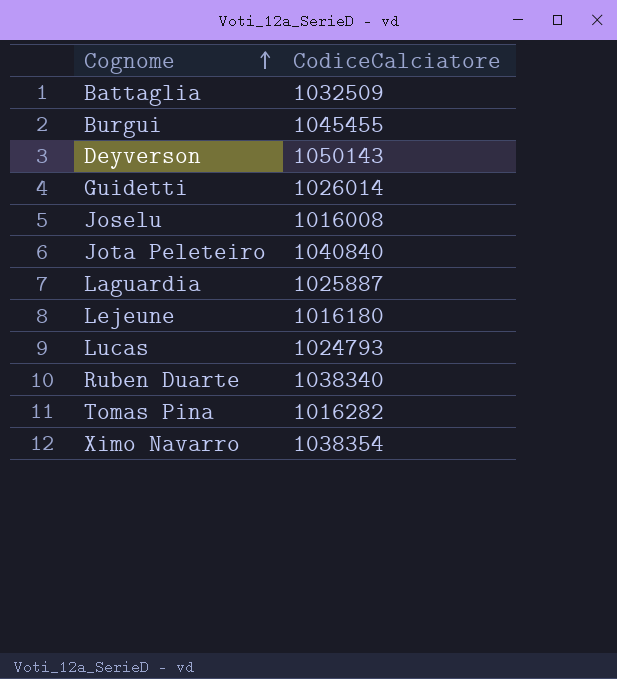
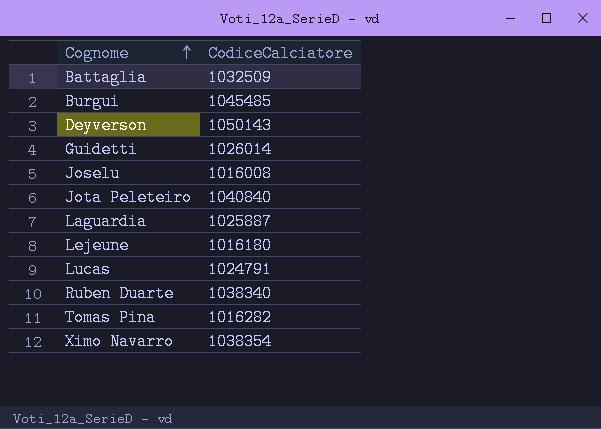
Burgui | CodiceCalciatore: 1045455 -> 1045485
Lucas | CodiceCalciatore: 1024793 -> 1024791

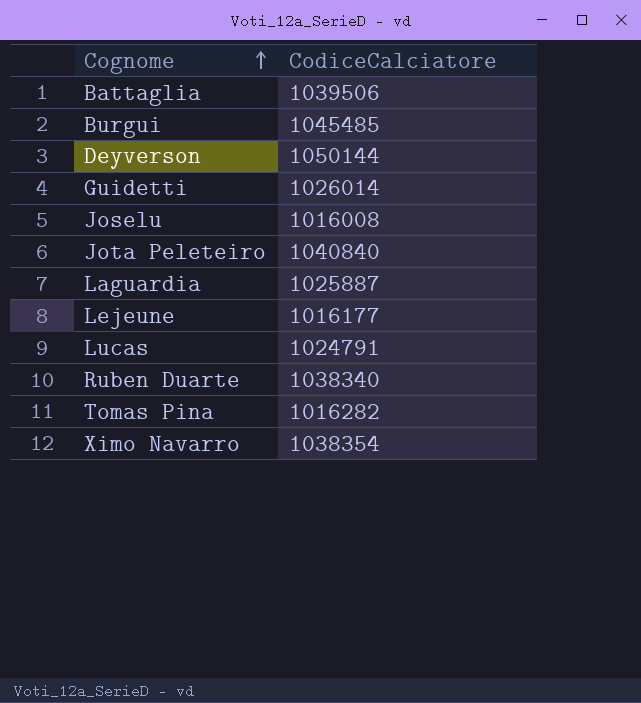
Battaglia | CodiceCalciatore: 1032509 -> 1039506
Deyverson | CodiceCalciatore: 1050143 -> 1050144
Lejeune | CodiceCalciatore: 1016180 -> 1016177

